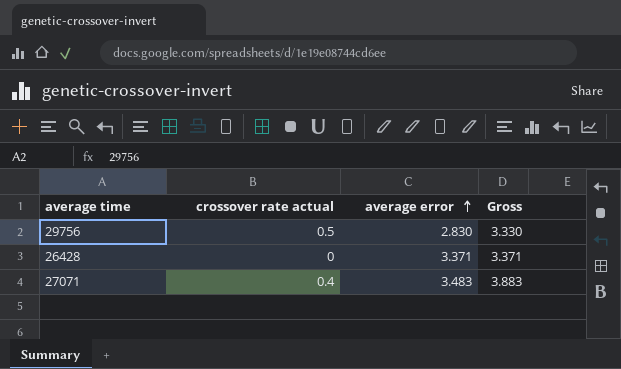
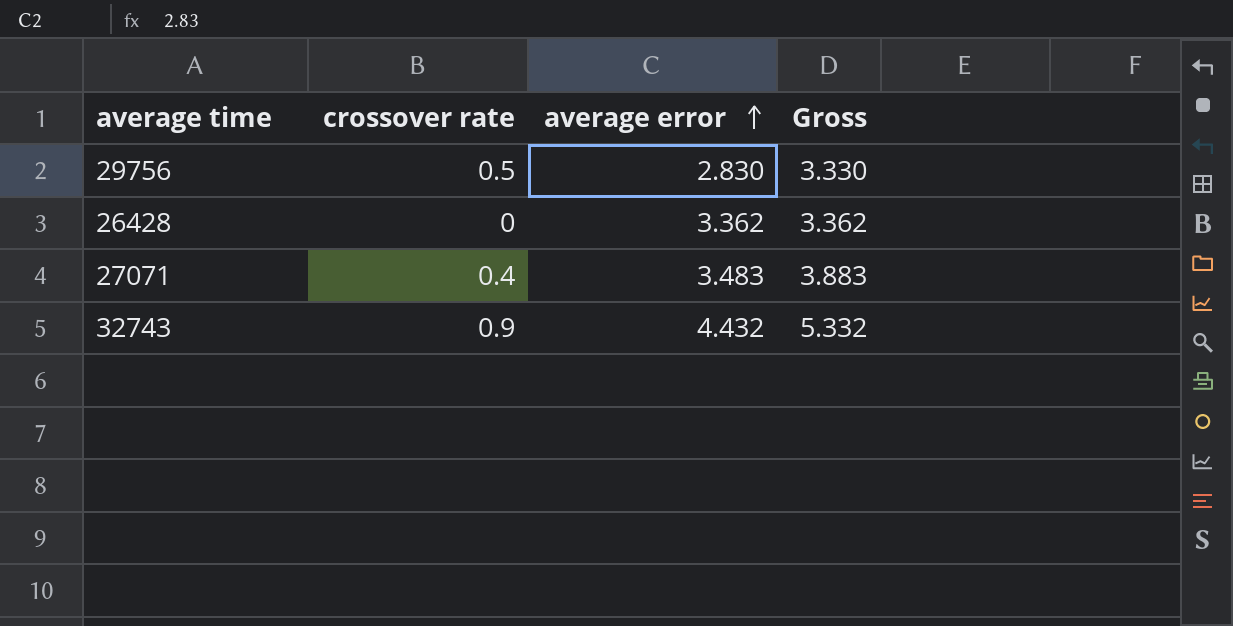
column name: crossover rate actual -> crossover rate
26428 | average error: 3.371 -> 3.362
26428 | Gross: 3.371 -> 3.362
row 32743: none -> 0.9 | 4.432 | 5.332

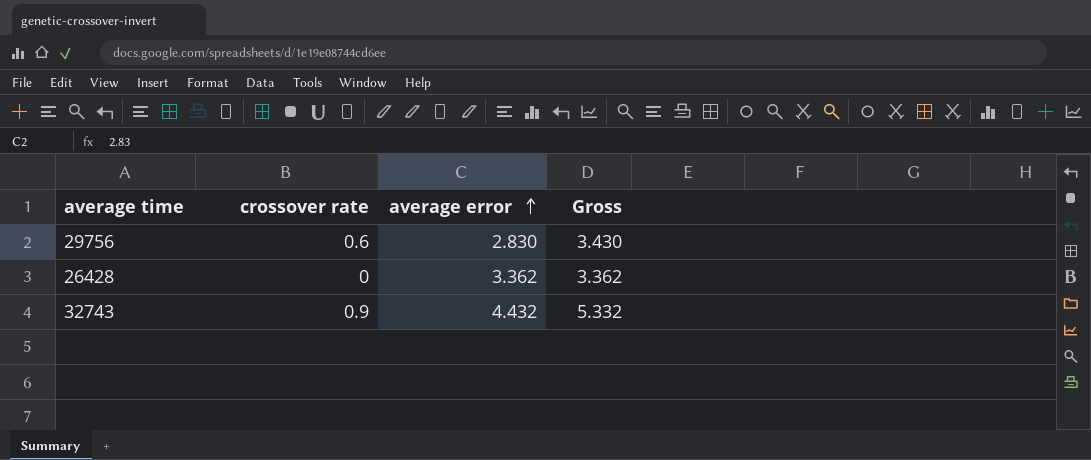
row 27071: 0.4 | 3.483 | 3.883 -> none
29756 | crossover rate: 0.5 -> 0.6
29756 | Gross: 3.330 -> 3.430

